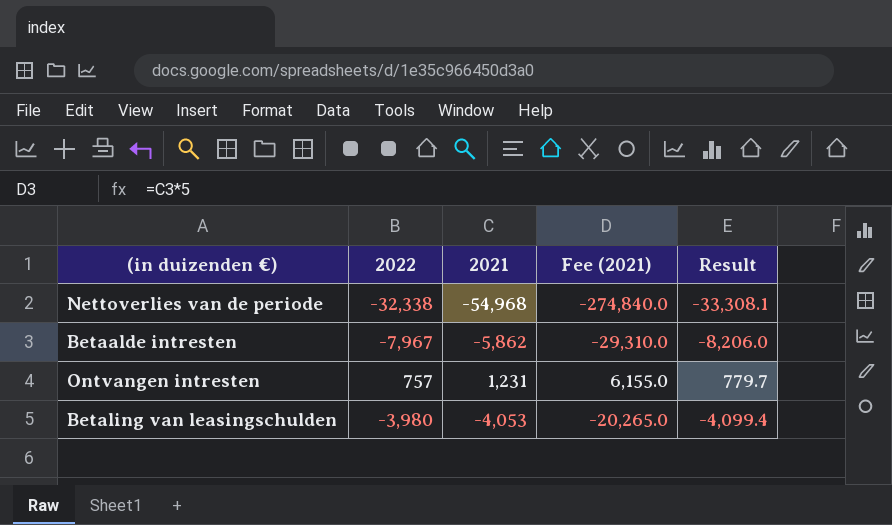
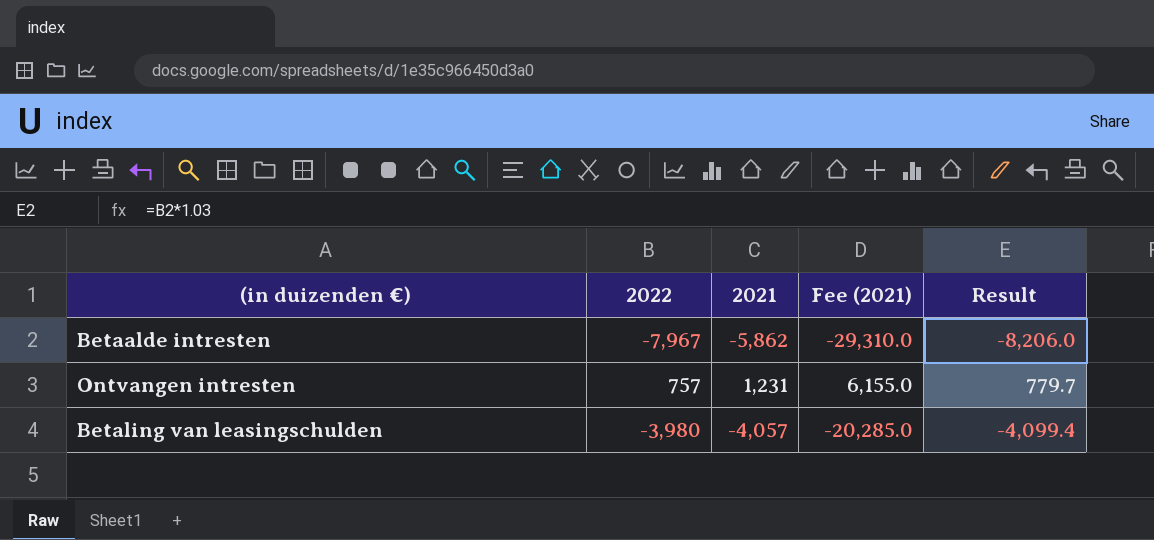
row Nettoverlies van de periode: -32,338 | -54,968 | -274,840.0 | -33,308.1 -> none
Betaling van leasingschulden | 2021: -4,053 -> -4,057
Betaling van leasingschulden | Fee (2021): -20,265.0 -> -20,285.0

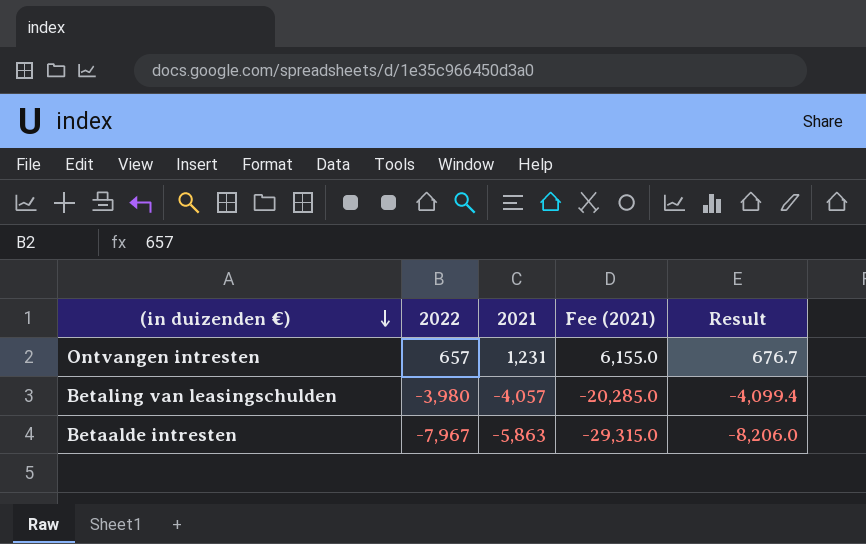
row order: none -> (in duizenden €) descending
Ontvangen intresten | 2022: 757 -> 657
Ontvangen intresten | Result: 779.7 -> 676.7
Betaalde intresten | 2021: -5,862 -> -5,863
Betaalde intresten | Fee (2021): -29,310.0 -> -29,315.0

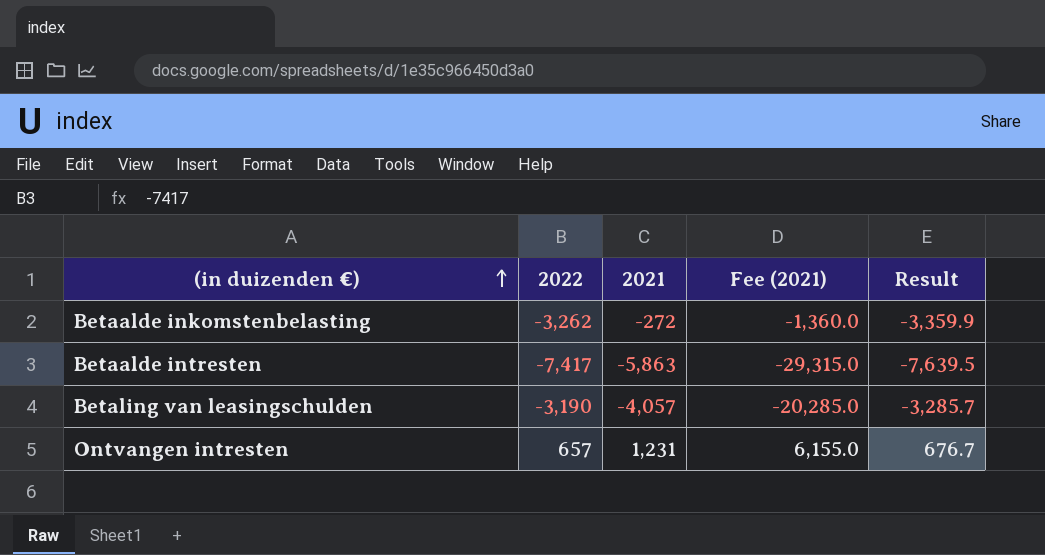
row order: (in duizenden €) descending -> (in duizenden €) ascending
row Betaalde inkomstenbelasting: none -> -3,262 | -272 | -1,360.0 | -3,359.9
Betaalde intresten | 2022: -7,967 -> -7,417
Betaalde intresten | Result: -8,206.0 -> -7,639.5
Betaling van leasingschulden | 2022: -3,980 -> -3,190
Betaling van leasingschulden | Result: -4,099.4 -> -3,285.7

